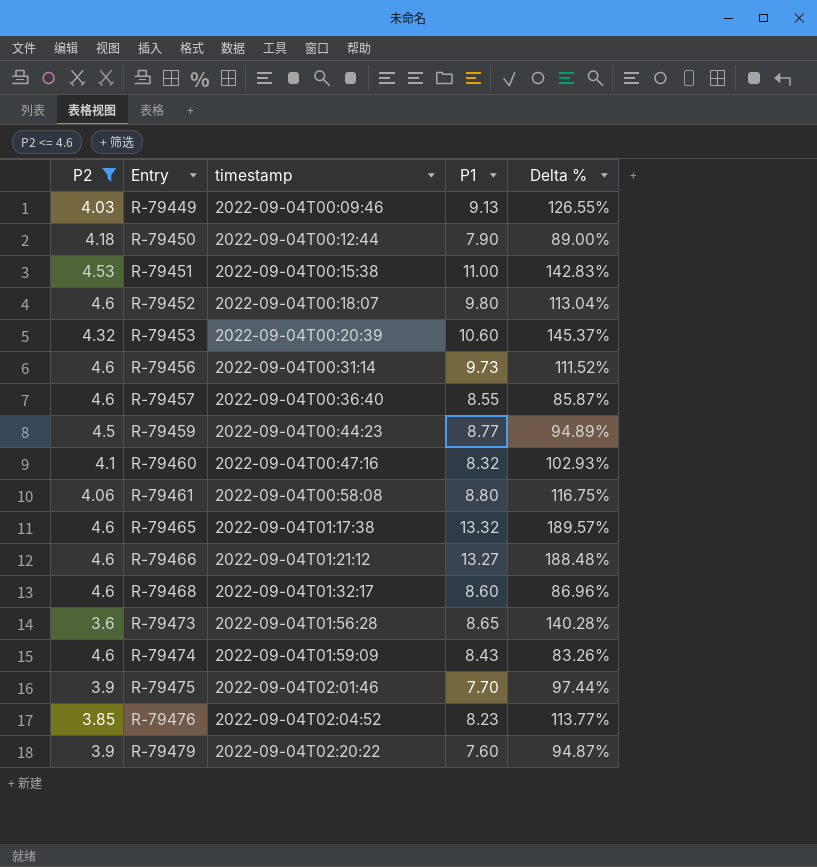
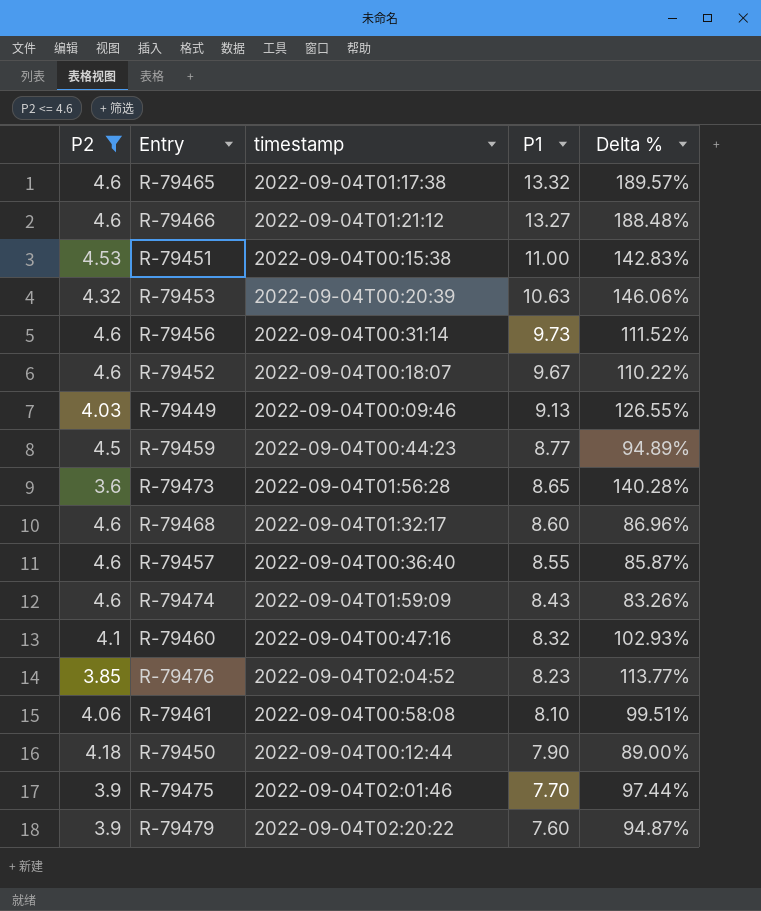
row order: Entry ascending -> P1 descending
R-79453 | P1: 10.60 -> 10.63
R-79453 | Delta %: 145.37% -> 146.06%
R-79452 | P1: 9.80 -> 9.67
R-79452 | Delta %: 113.04% -> 110.22%
R-79461 | P1: 8.80 -> 8.10
R-79461 | Delta %: 116.75% -> 99.51%

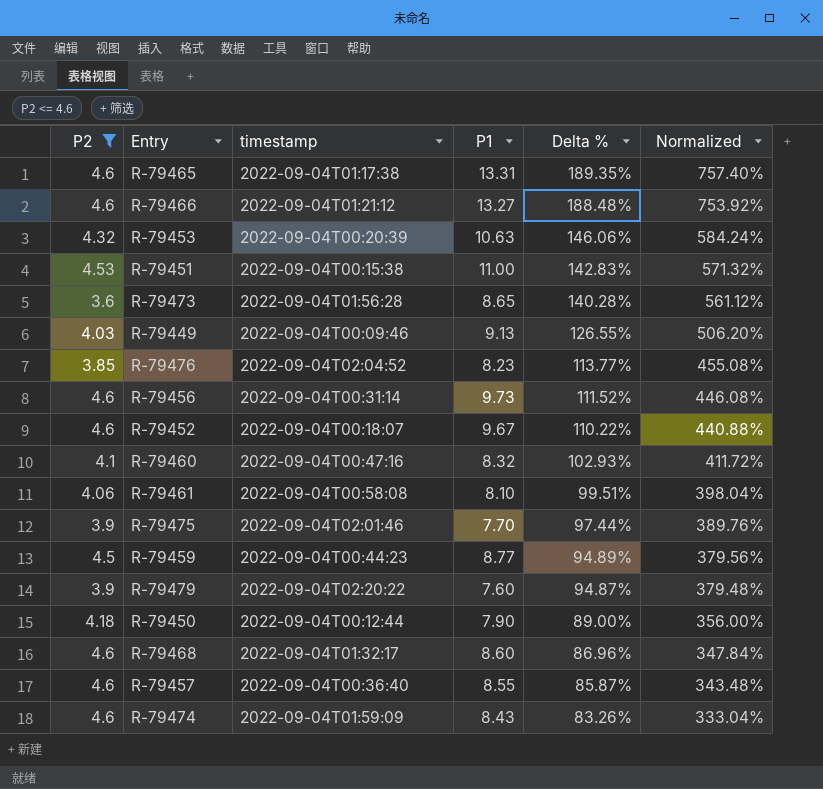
row order: P1 descending -> Delta % descending
column Normalized | formula: none -> [Delta %] * 4
R-79465 | P1: 13.32 -> 13.31
R-79465 | Delta %: 189.57% -> 189.35%

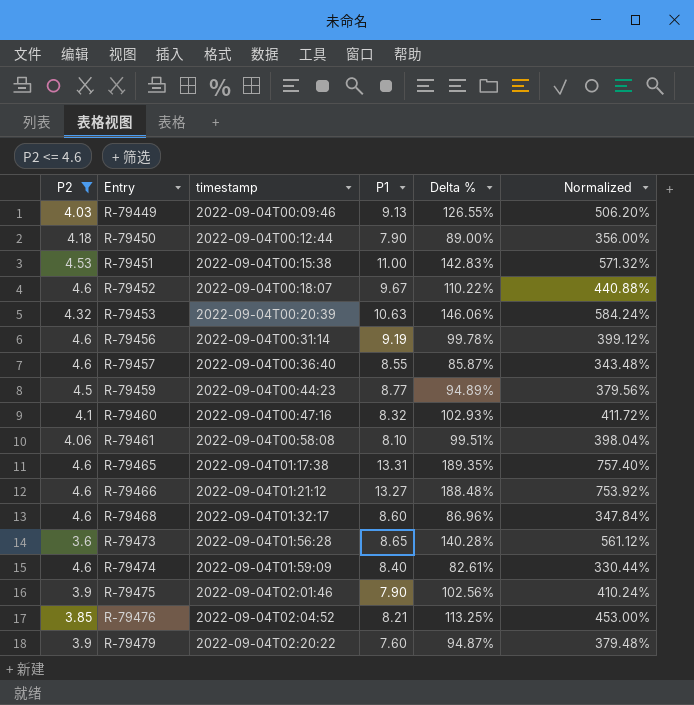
row order: Delta % descending -> Entry ascending
R-79456 | P1: 9.73 -> 9.19
R-79456 | Delta %: 111.52% -> 99.78%
R-79456 | Normalized: 446.08% -> 399.12%
R-79474 | P1: 8.43 -> 8.40
R-79474 | Delta %: 83.26% -> 82.61%
R-79474 | Normalized: 333.04% -> 330.44%
R-79475 | P1: 7.70 -> 7.90
R-79475 | Delta %: 97.44% -> 102.56%
R-79475 | Normalized: 389.76% -> 410.24%
R-79476 | P1: 8.23 -> 8.21
R-79476 | Delta %: 113.77% -> 113.25%
R-79476 | Normalized: 455.08% -> 453.00%

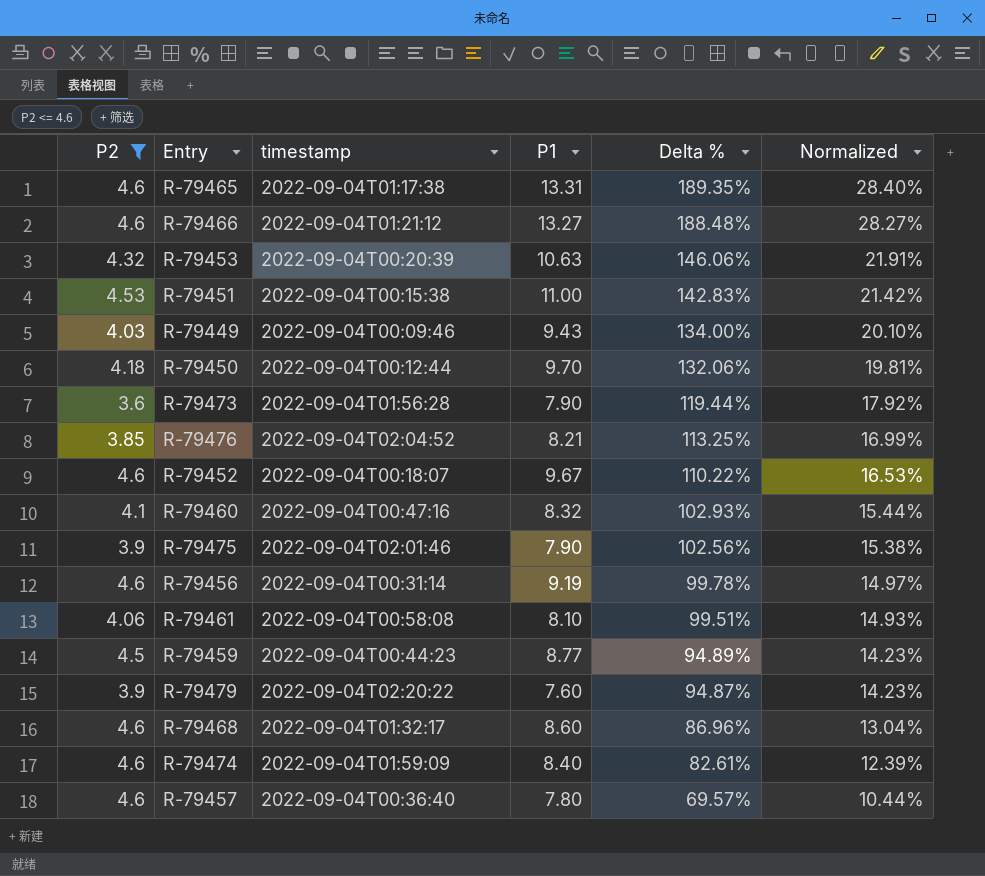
row order: Entry ascending -> Delta % descending
column Normalized | formula: [Delta %] * 4 -> [Delta %] * 0.15
R-79449 | P1: 9.13 -> 9.43
R-79449 | Delta %: 126.55% -> 134.00%
R-79450 | P1: 7.90 -> 9.70
R-79450 | Delta %: 89.00% -> 132.06%
R-79473 | P1: 8.65 -> 7.90
R-79473 | Delta %: 140.28% -> 119.44%
R-79457 | P1: 8.55 -> 7.80
R-79457 | Delta %: 85.87% -> 69.57%

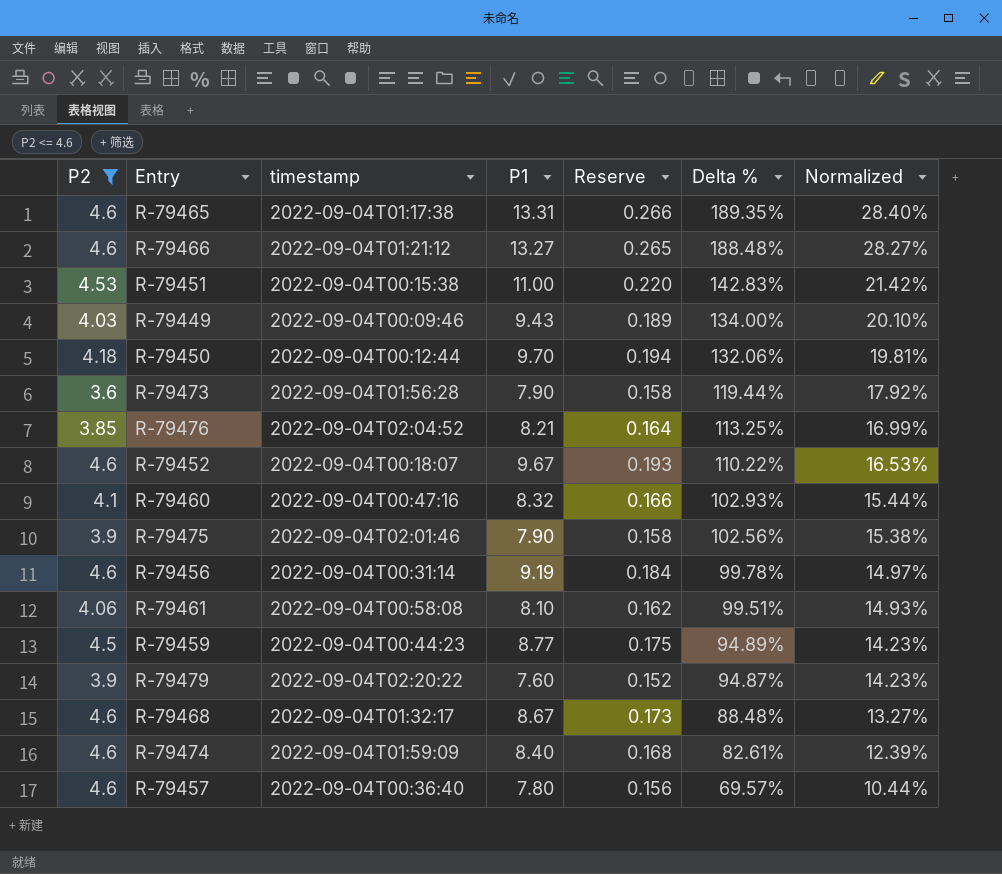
column Reserve | formula: none -> [P1] * 0.02
row R-79453: 4.32 | 2022-09-04T00:20:39 | 10.63 | 146.06% | 21.91% -> none
R-79468 | P1: 8.60 -> 8.67
R-79468 | Delta %: 86.96% -> 88.48%
R-79468 | Normalized: 13.04% -> 13.27%

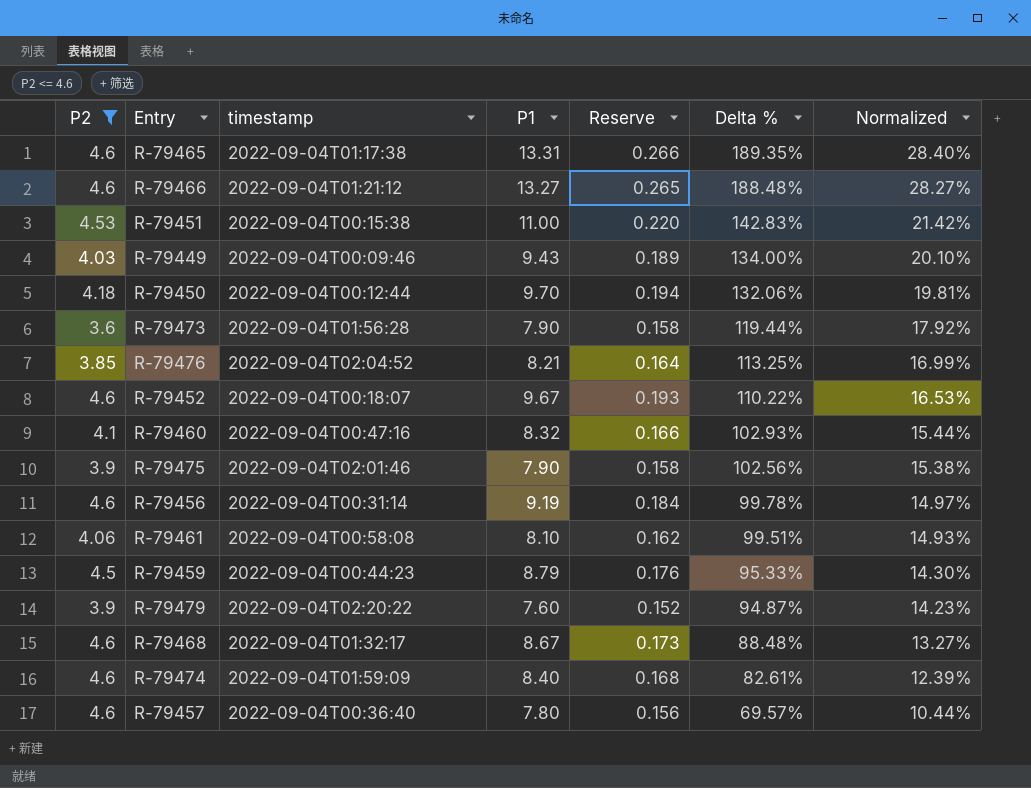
R-79459 | P1: 8.77 -> 8.79
R-79459 | Reserve: 0.175 -> 0.176
R-79459 | Delta %: 94.89% -> 95.33%
R-79459 | Normalized: 14.23% -> 14.30%

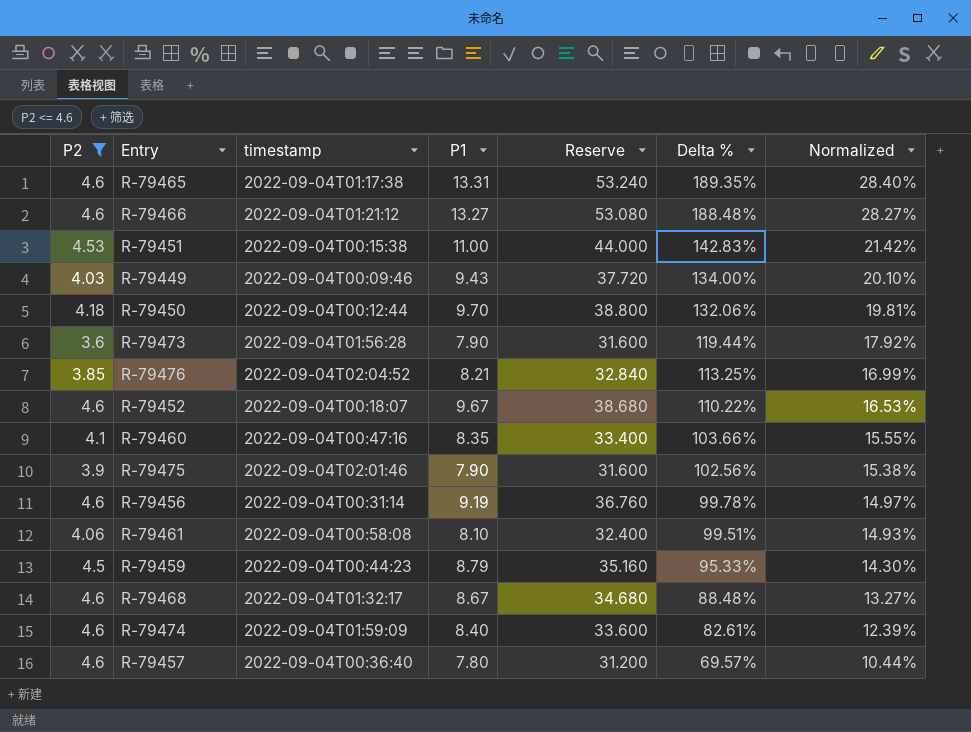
column Reserve | formula: [P1] * 0.02 -> [P1] * 4
row R-79479: 3.9 | 2022-09-04T02:20:22 | 7.60 | 0.152 | 94.87% | 14.23% -> none
R-79460 | P1: 8.32 -> 8.35
R-79460 | Delta %: 102.93% -> 103.66%
R-79460 | Normalized: 15.44% -> 15.55%

